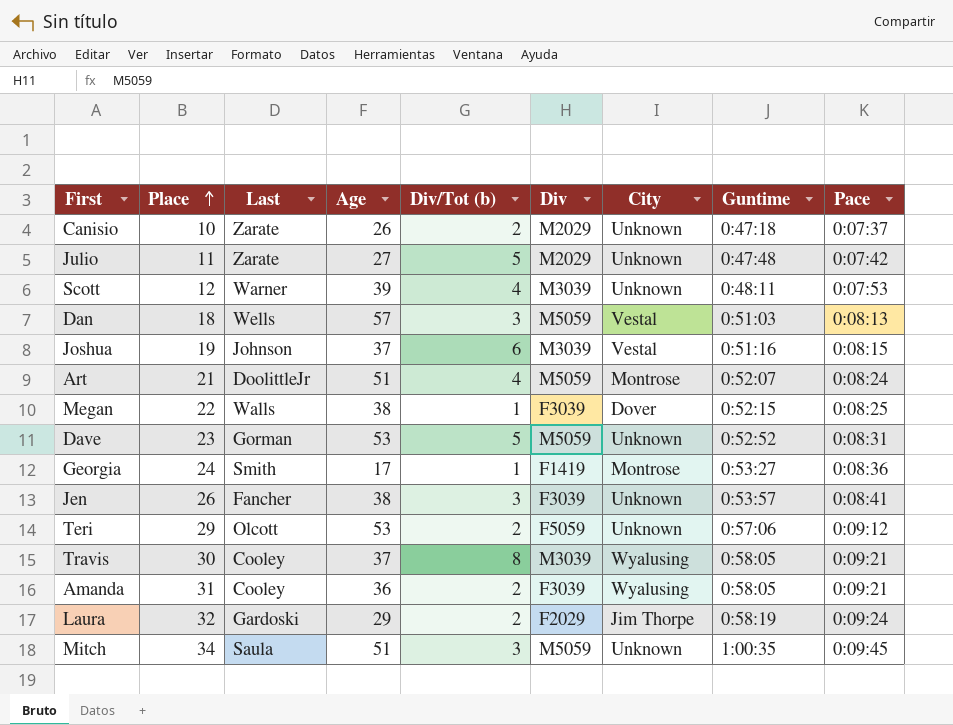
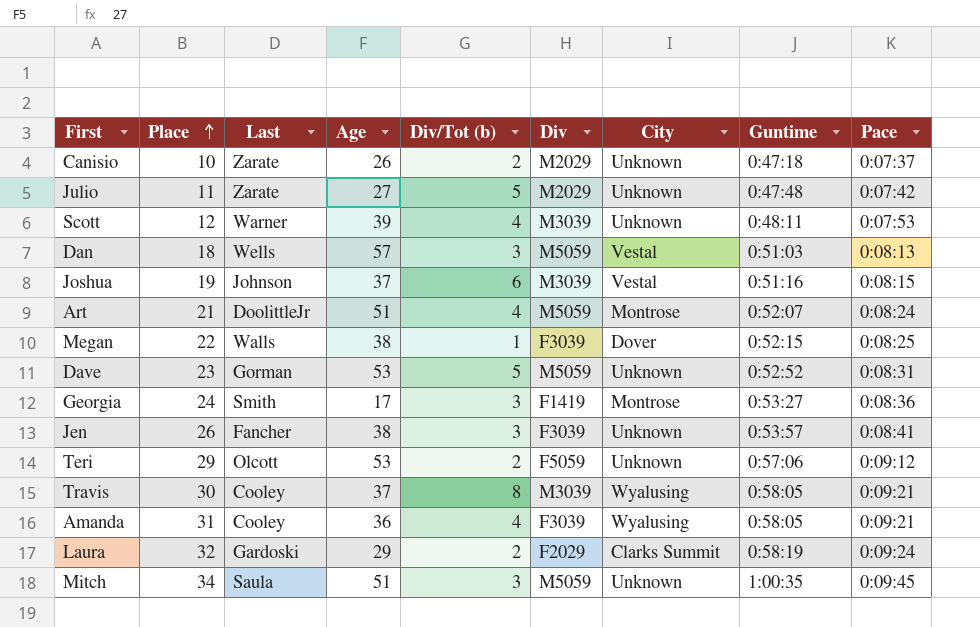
Georgia | Div/Tot (b): 1 -> 3
Amanda | Div/Tot (b): 2 -> 4
Laura | City: Jim Thorpe -> Clarks Summit

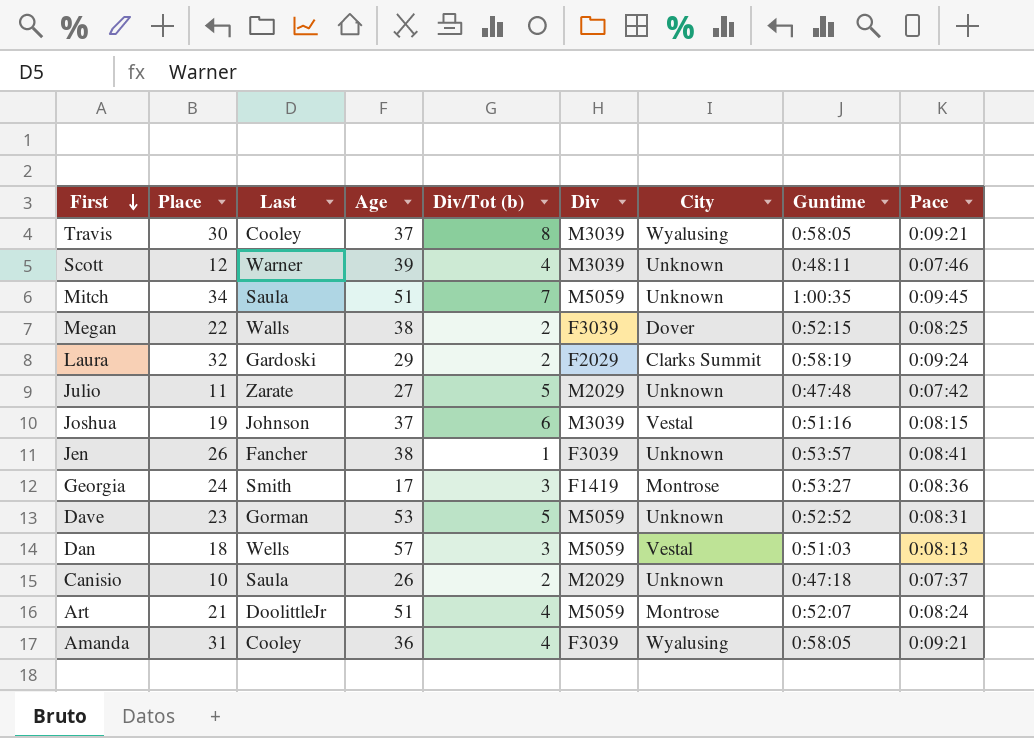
row order: Place ascending -> First descending
row Teri: 29 | Olcott | 53 | 2 | F5059 | Unknown | 0:57:06 | 0:09:12 -> none
Scott | Pace: 0:07:53 -> 0:07:46
Mitch | Div/Tot (b): 3 -> 7
Megan | Div/Tot (b): 1 -> 2
Jen | Div/Tot (b): 3 -> 1
Canisio | Last: Zarate -> Saula

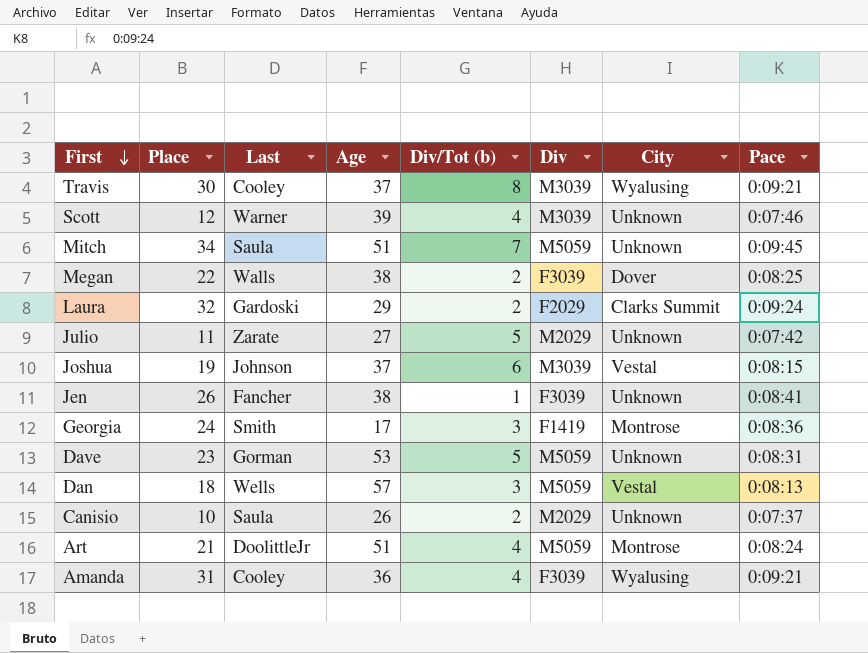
column Guntime | position: 8 -> none

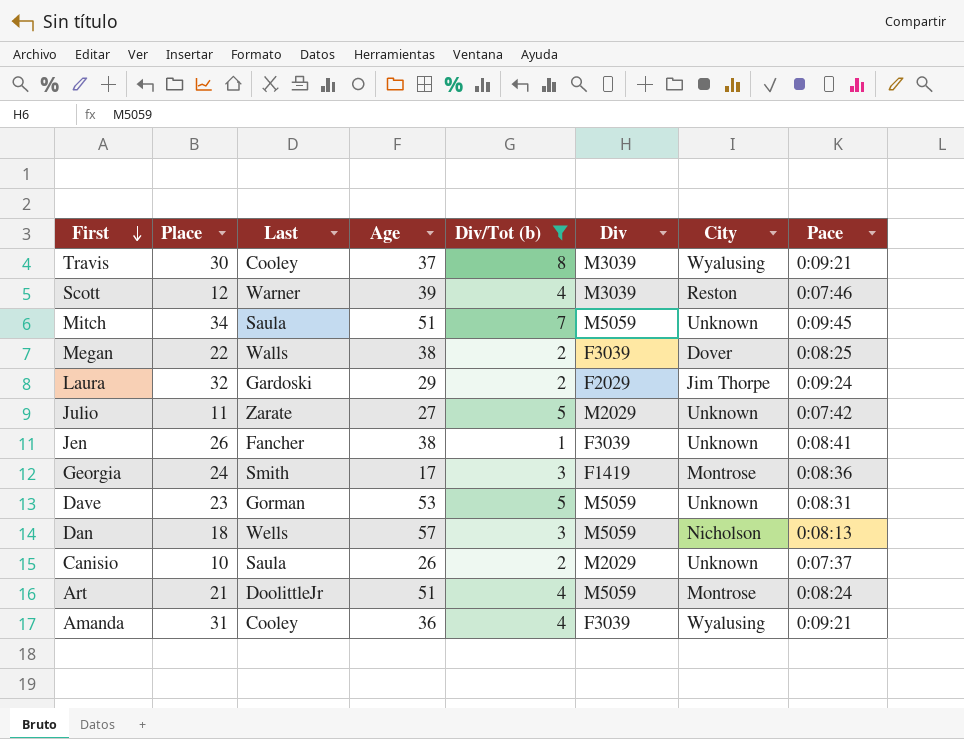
filter: none -> Div/Tot (b) != 6
Scott | City: Unknown -> Reston
Laura | City: Clarks Summit -> Jim Thorpe
Dan | City: Vestal -> Nicholson

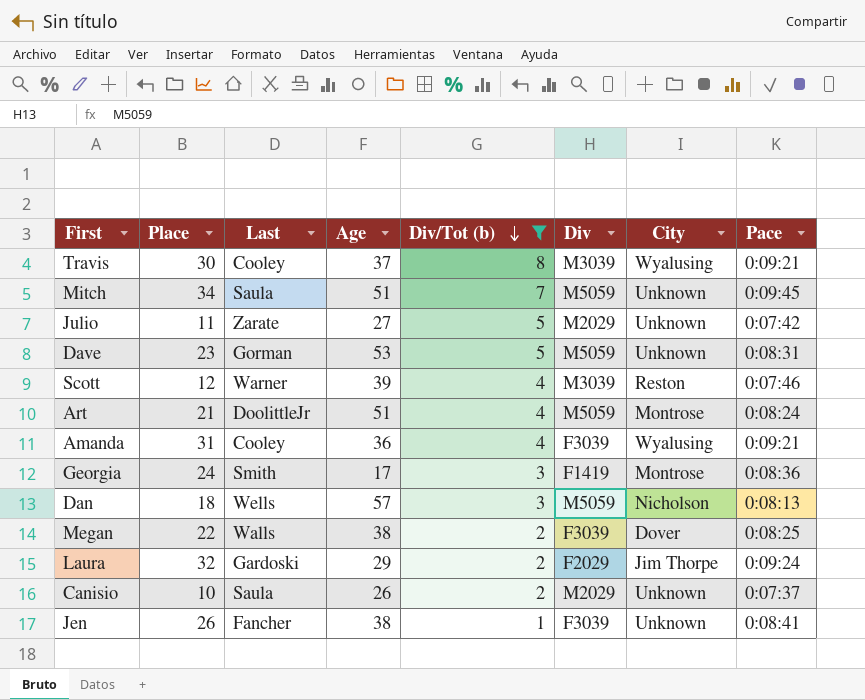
row order: First descending -> Div/Tot (b) descending

